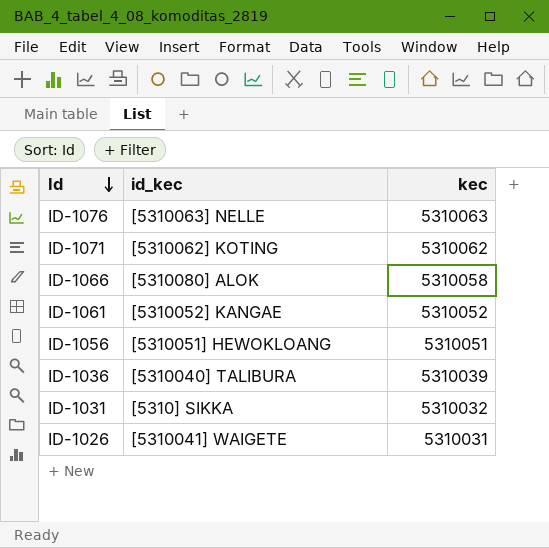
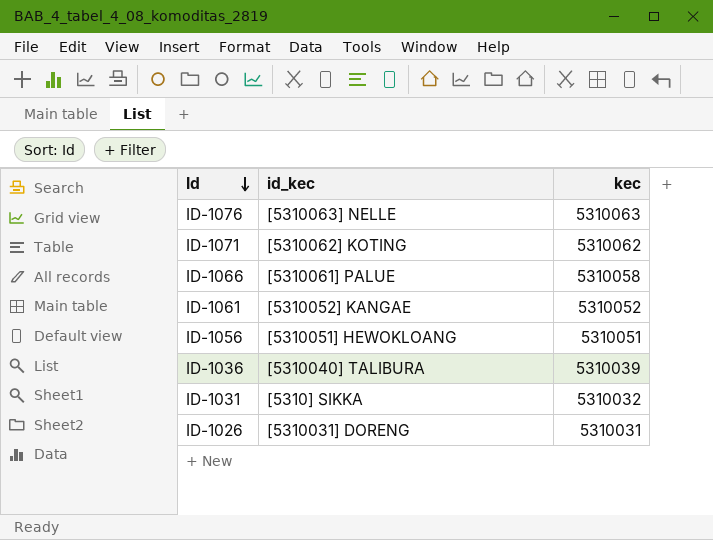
ID-1066 | id_kec: [5310080] ALOK -> [5310061] PALUE
ID-1026 | id_kec: [5310041] WAIGETE -> [5310031] DORENG

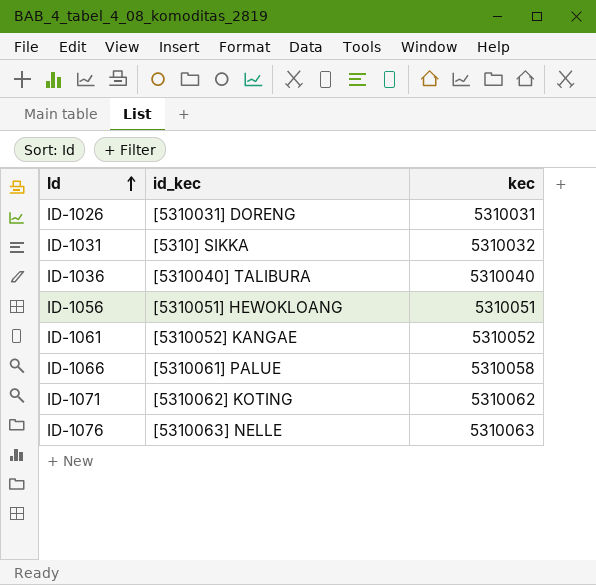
row order: Id descending -> Id ascending
ID-1036 | kec: 5310039 -> 5310040

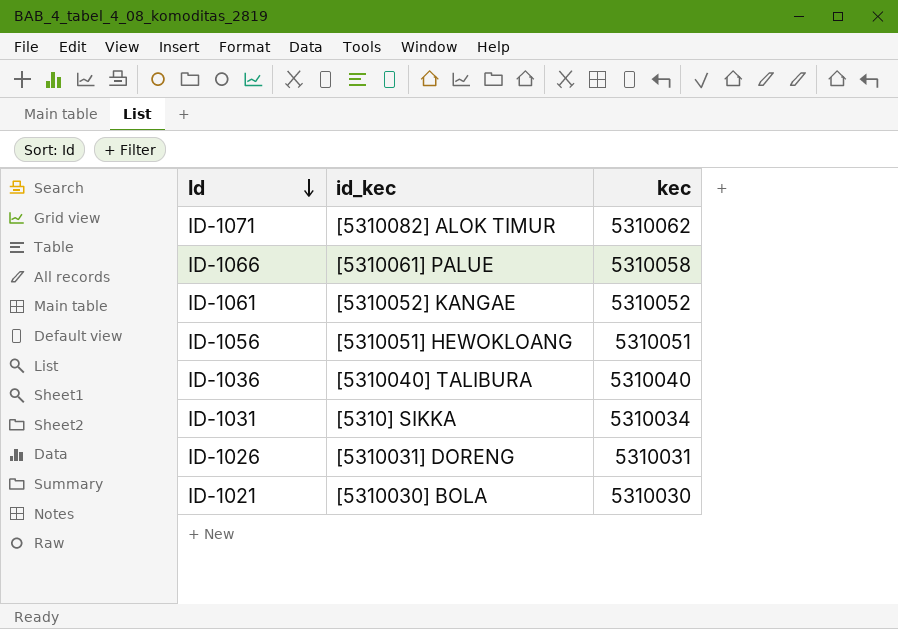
row order: Id ascending -> Id descending
row ID-1076: [5310063] NELLE | 5310063 -> none
ID-1071 | id_kec: [5310062] KOTING -> [5310082] ALOK TIMUR
ID-1031 | kec: 5310032 -> 5310034
row ID-1021: none -> [5310030] BOLA | 5310030

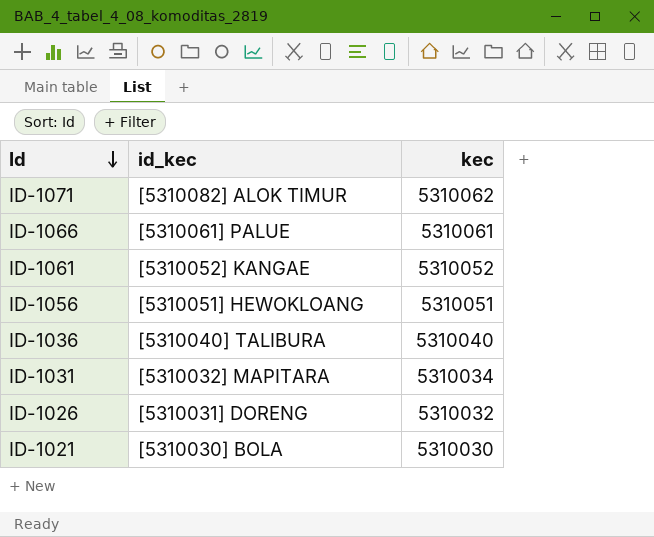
ID-1066 | kec: 5310058 -> 5310061
ID-1031 | id_kec: [5310] SIKKA -> [5310032] MAPITARA
ID-1026 | kec: 5310031 -> 5310032

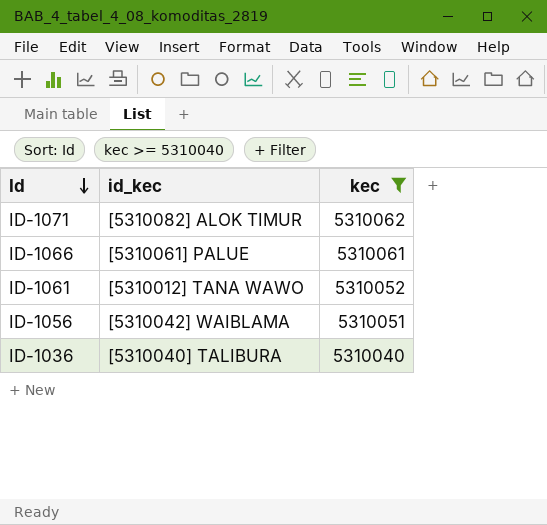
filter: none -> kec >= 5310040
ID-1061 | id_kec: [5310052] KANGAE -> [5310012] TANA WAWO
ID-1056 | id_kec: [5310051] HEWOKLOANG -> [5310042] WAIBLAMA

